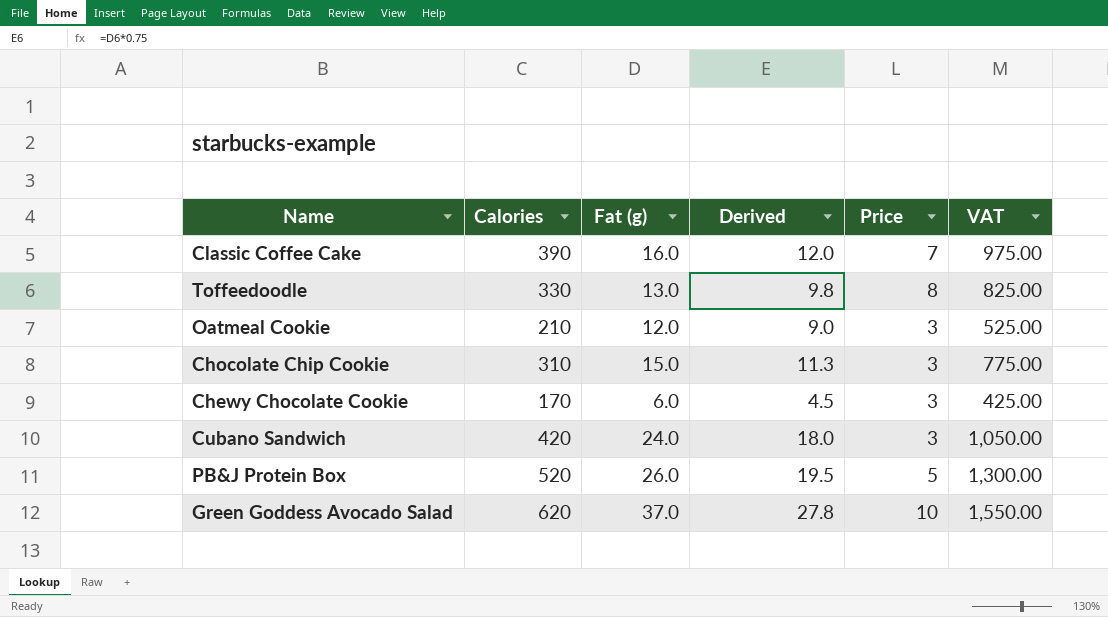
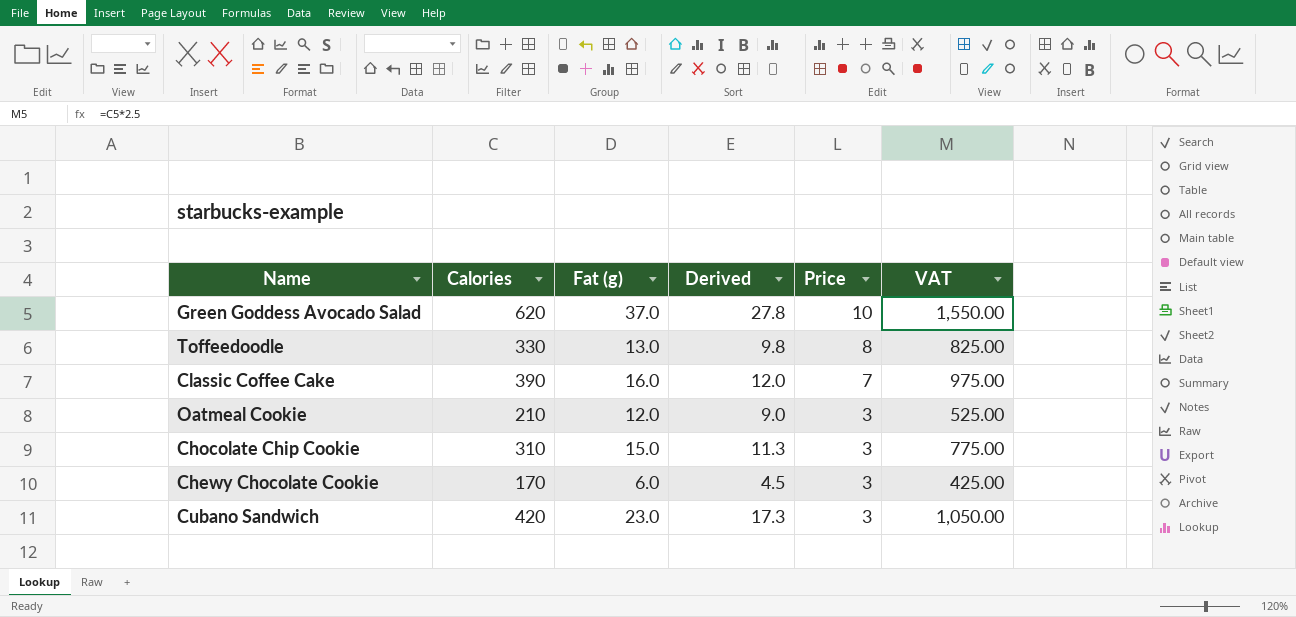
row order: none -> Price descending
row PB&J Protein Box: 520 | 26.0 | 19.5 | 5 | 1,300.00 -> none
Cubano Sandwich | Fat (g): 24.0 -> 23.0
Cubano Sandwich | Derived: 18.0 -> 17.3

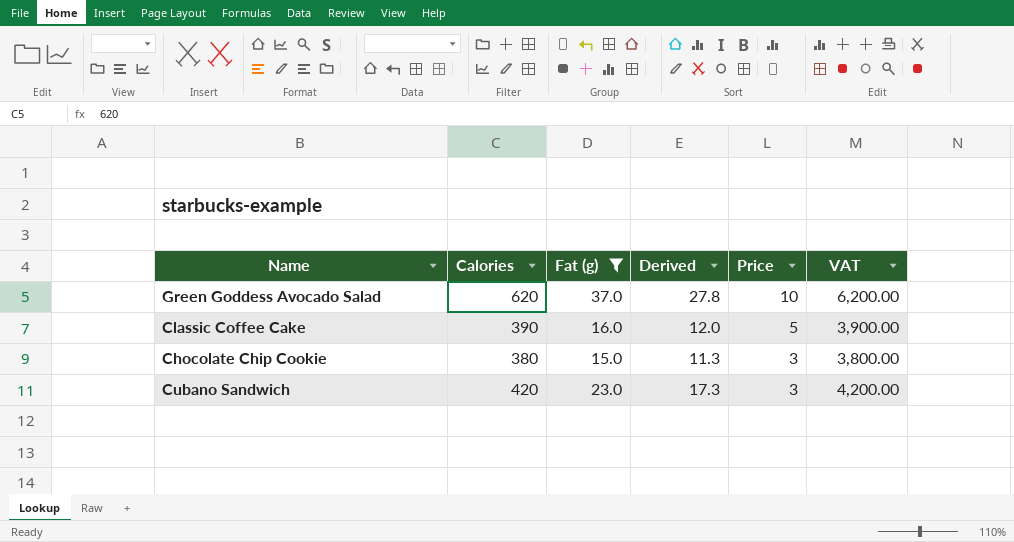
filter: none -> Fat (g) >= 15.0
column VAT | formula: [Calories] * 2.5 -> [Calories] * 10
Classic Coffee Cake | Price: 7 -> 5
Chocolate Chip Cookie | Calories: 310 -> 380

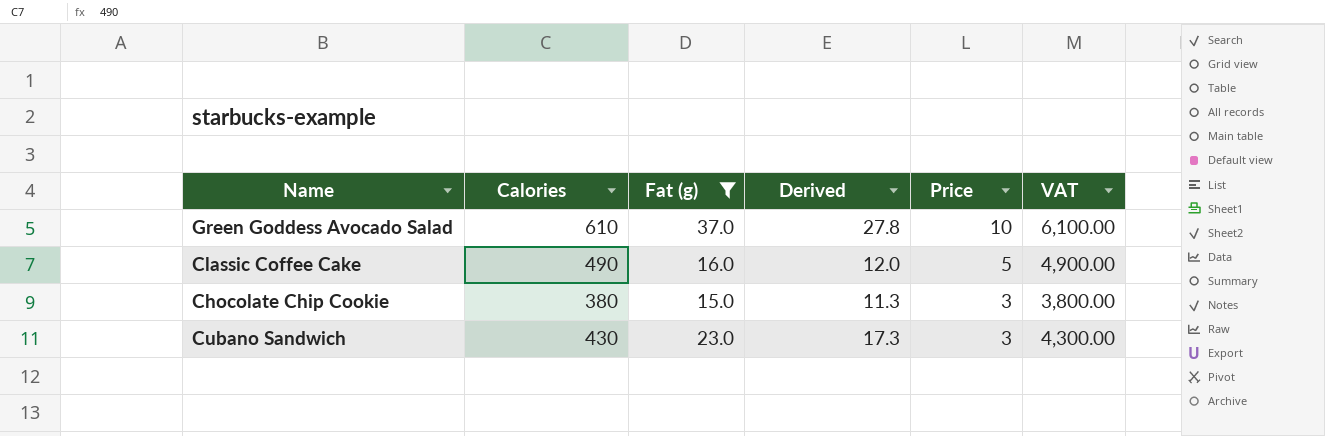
Green Goddess Avocado Salad | Calories: 620 -> 610
Green Goddess Avocado Salad | VAT: 6,200.00 -> 6,100.00
Classic Coffee Cake | Calories: 390 -> 490
Classic Coffee Cake | VAT: 3,900.00 -> 4,900.00
Cubano Sandwich | Calories: 420 -> 430
Cubano Sandwich | VAT: 4,200.00 -> 4,300.00

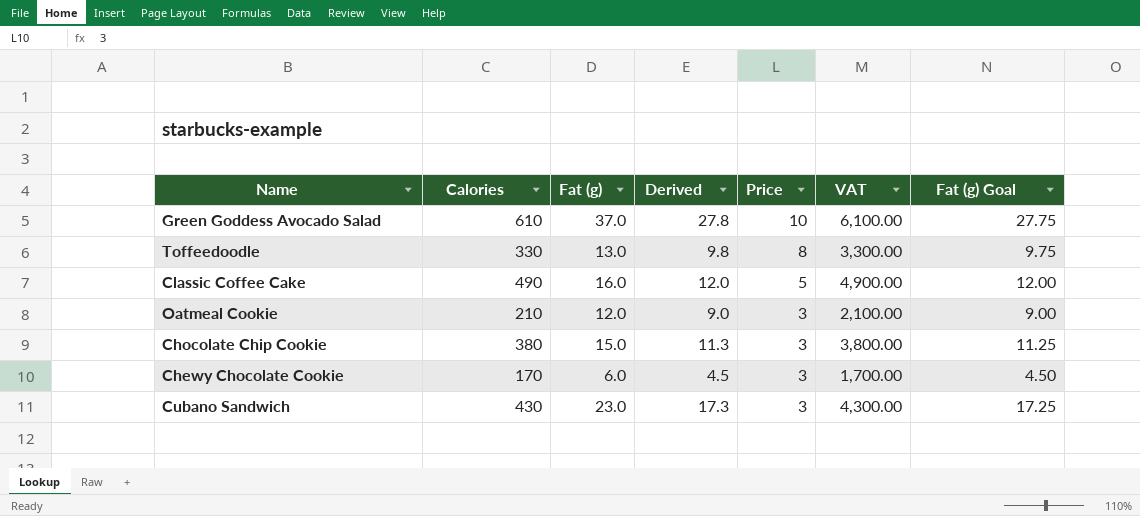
filter: Fat (g) >= 15.0 -> none
column Fat (g) Goal | formula: none -> [Fat (g)] * 0.75

